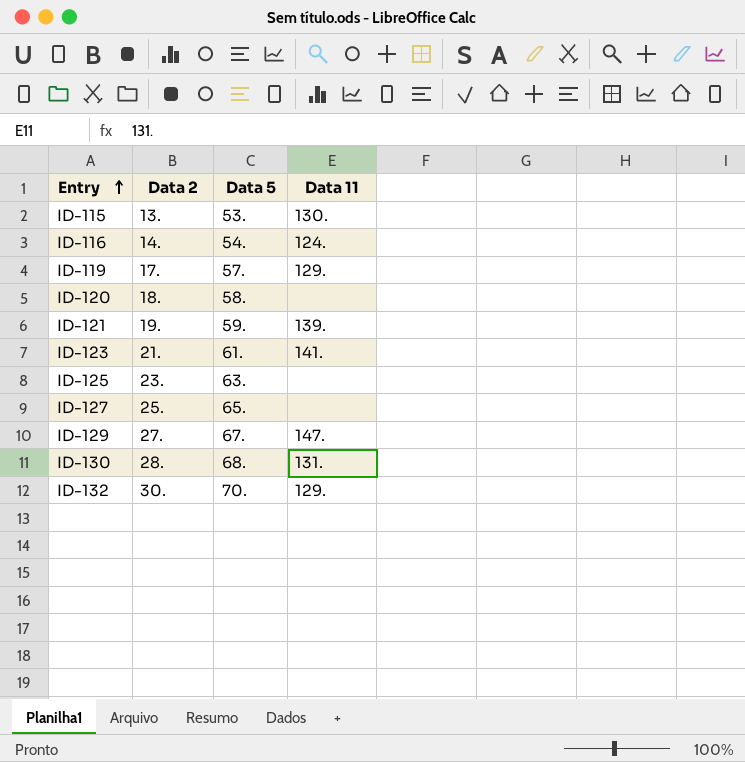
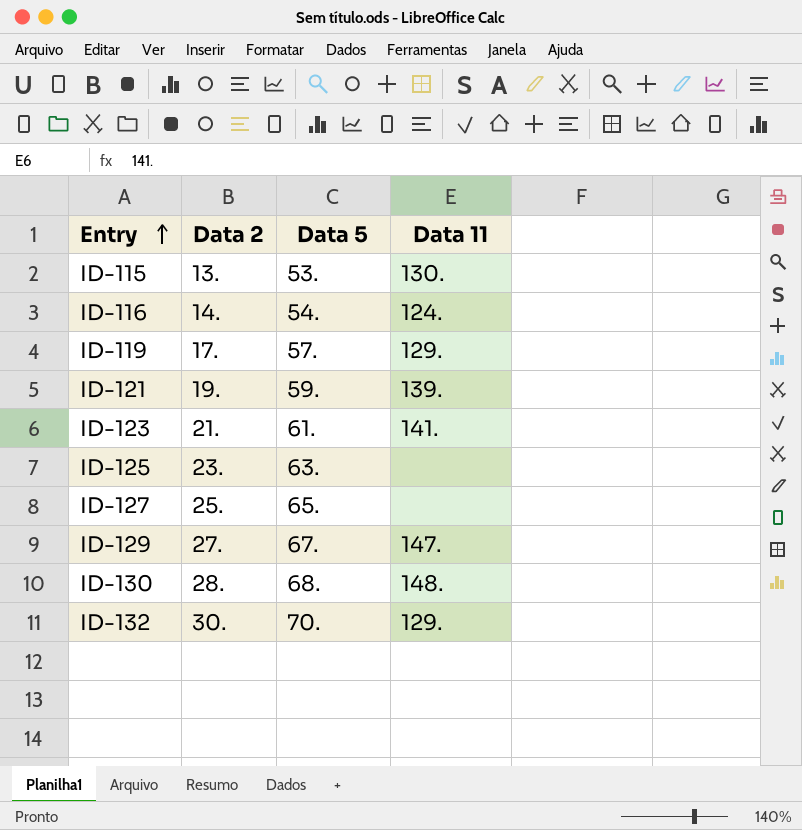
row ID-120: 18. | 58. | none -> none
ID-130 | Data 11: 131. -> 148.

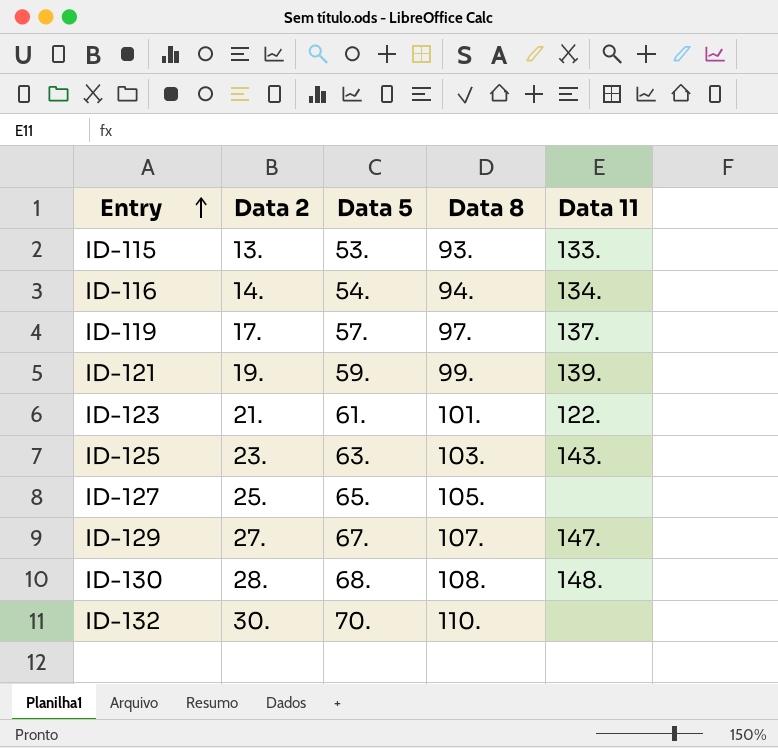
column Data 8 | position: none -> 4
ID-115 | Data 11: 130. -> 133.
ID-116 | Data 11: 124. -> 134.
ID-119 | Data 11: 129. -> 137.
ID-123 | Data 11: 141. -> 122.
ID-125 | Data 11: none -> 143.
ID-132 | Data 11: 129. -> none

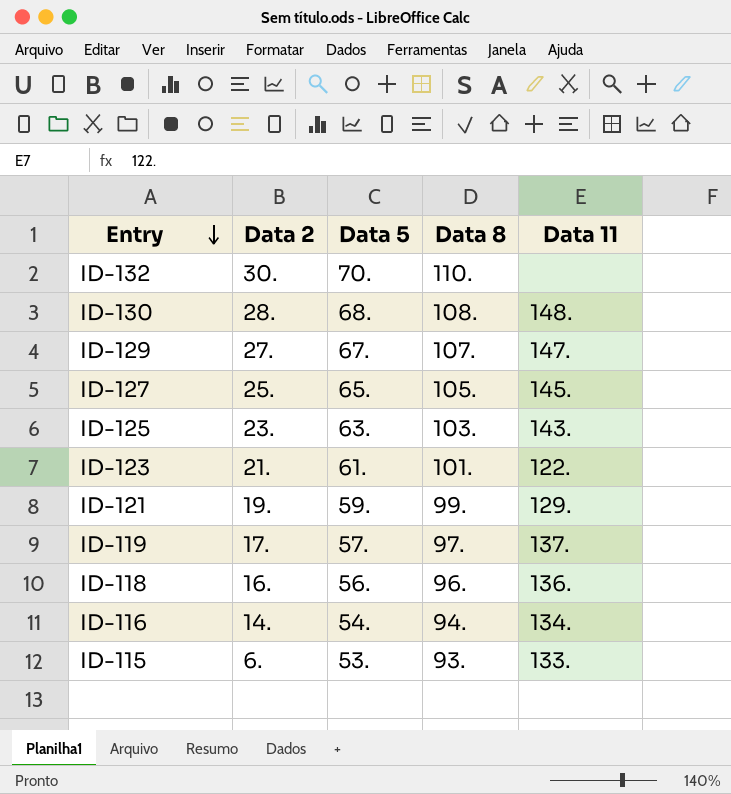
row order: Entry ascending -> Entry descending
ID-127 | Data 11: none -> 145.
ID-121 | Data 11: 139. -> 129.
row ID-118: none -> 16. | 56. | 96. | 136.
ID-115 | Data 2: 13. -> 6.

